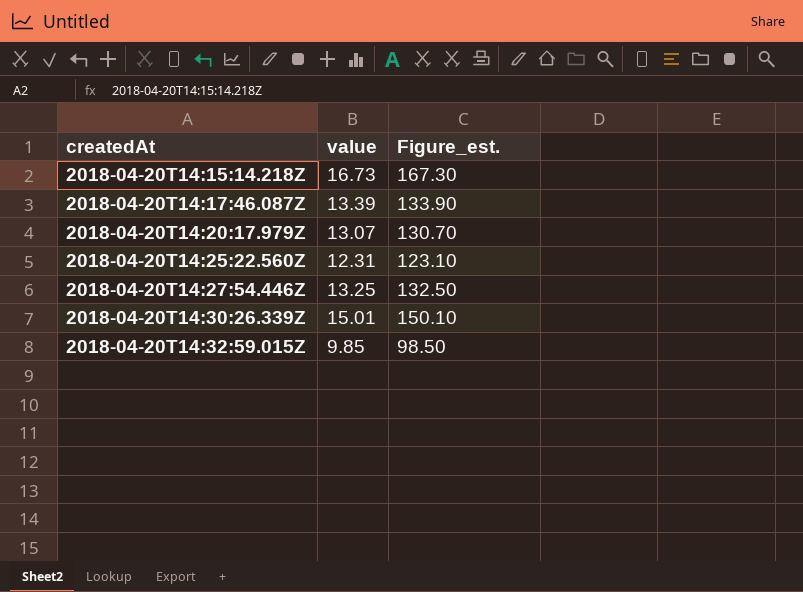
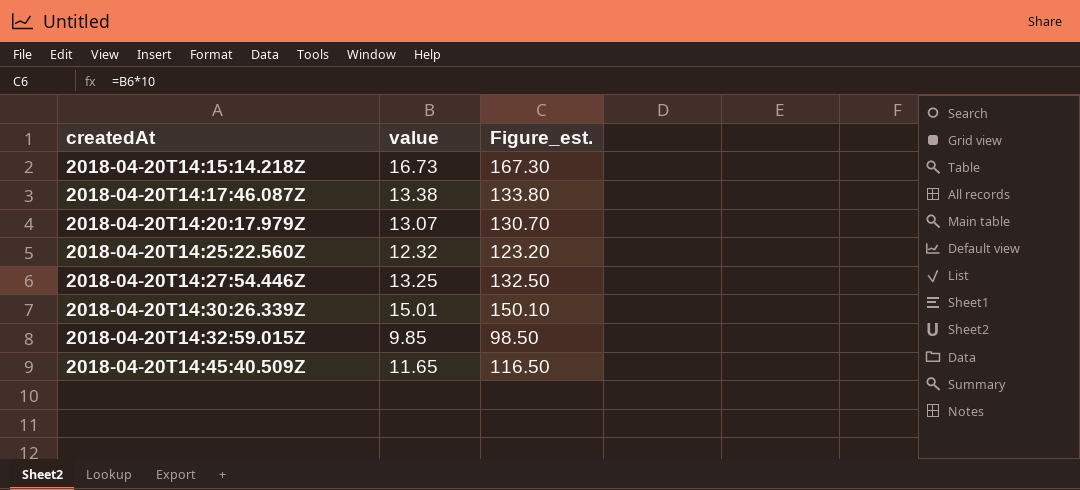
2018-04-20T14:17:46.087Z | value: 13.39 -> 13.38
2018-04-20T14:17:46.087Z | Figure_est.: 133.90 -> 133.80
2018-04-20T14:25:22.560Z | value: 12.31 -> 12.32
2018-04-20T14:25:22.560Z | Figure_est.: 123.10 -> 123.20
row 2018-04-20T14:45:40.509Z: none -> 11.65 | 116.50

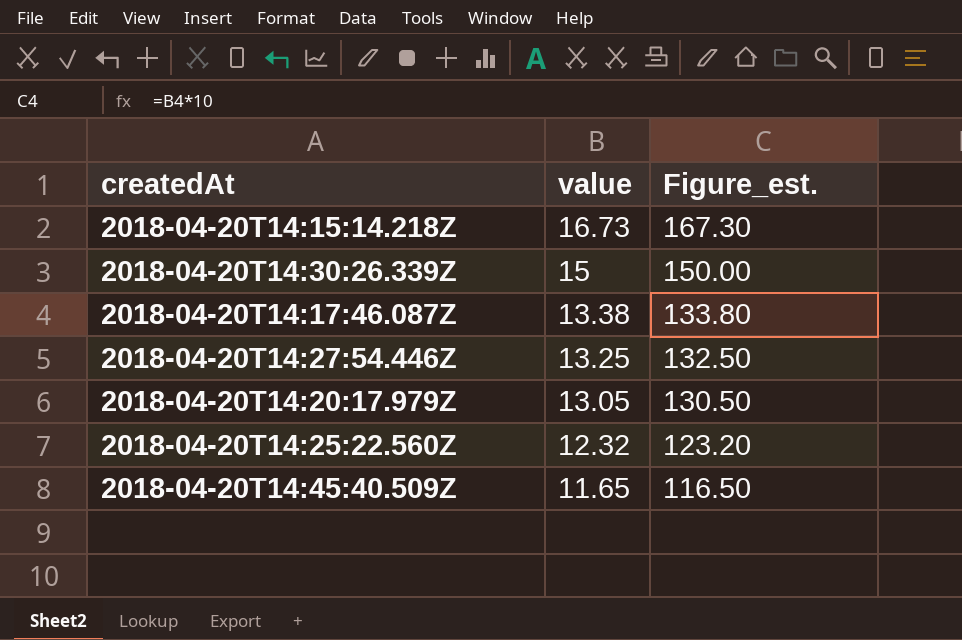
row order: createdAt ascending -> value descending
row 2018-04-20T14:32:59.015Z: 9.85 | 98.50 -> none
2018-04-20T14:30:26.339Z | value: 15.01 -> 15
2018-04-20T14:30:26.339Z | Figure_est.: 150.10 -> 150.00
2018-04-20T14:20:17.979Z | value: 13.07 -> 13.05
2018-04-20T14:20:17.979Z | Figure_est.: 130.70 -> 130.50

